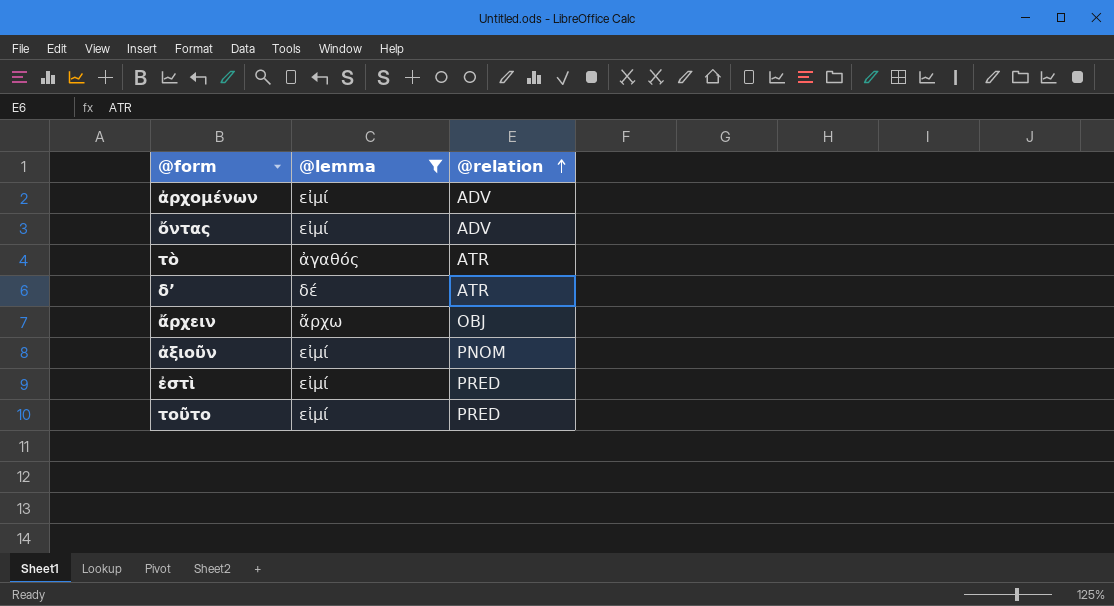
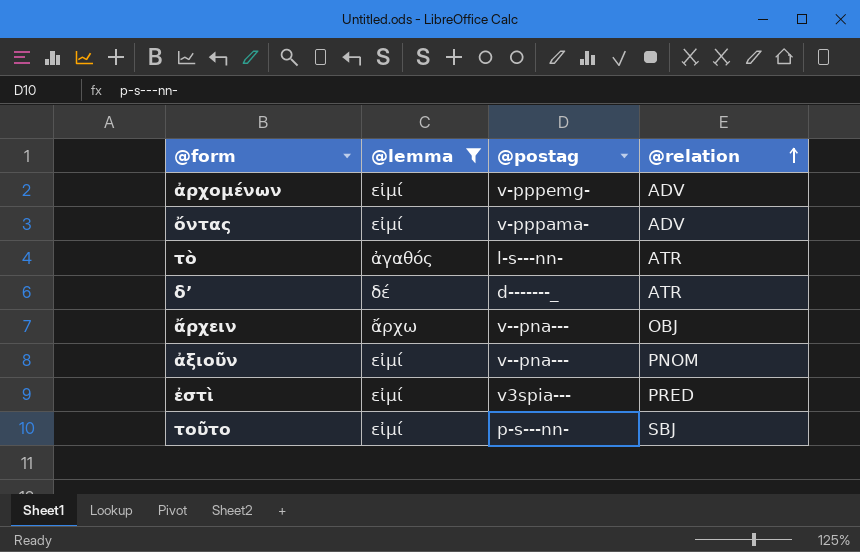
column @postag | position: none -> 3
τοῦτο | @relation: PRED -> SBJ

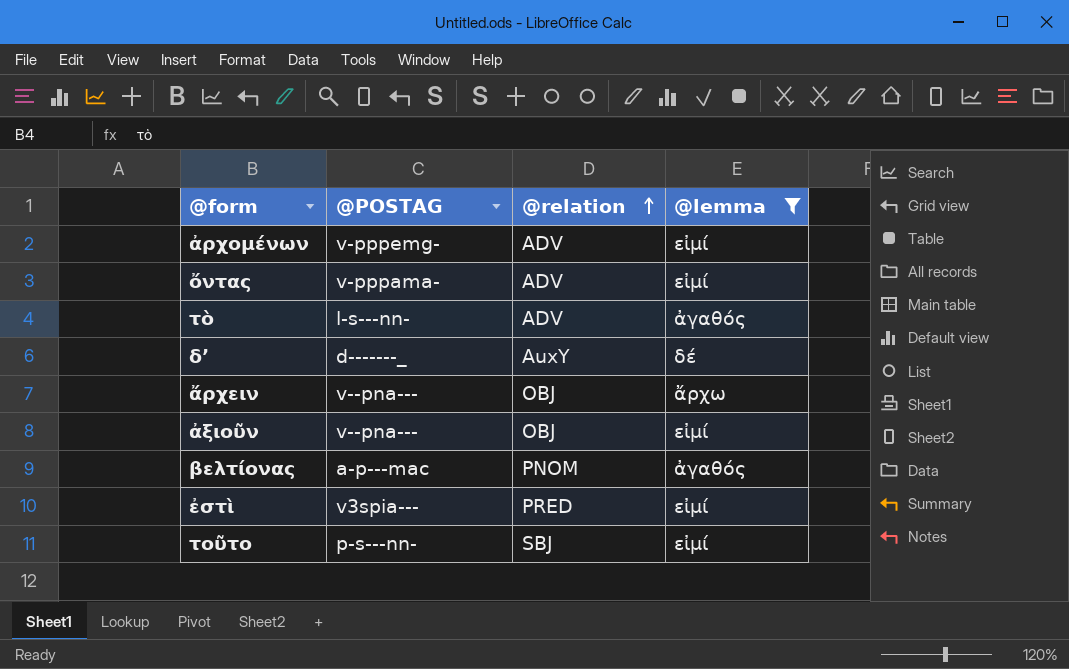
column name: @postag -> @POSTAG
column @lemma | position: 2 -> 4
τὸ | @relation: ATR -> ADV
δ’ | @relation: ATR -> AuxY
ἀξιοῦν | @relation: PNOM -> OBJ
row βελτίονας: none -> a-p---mac | PNOM | ἀγαθός

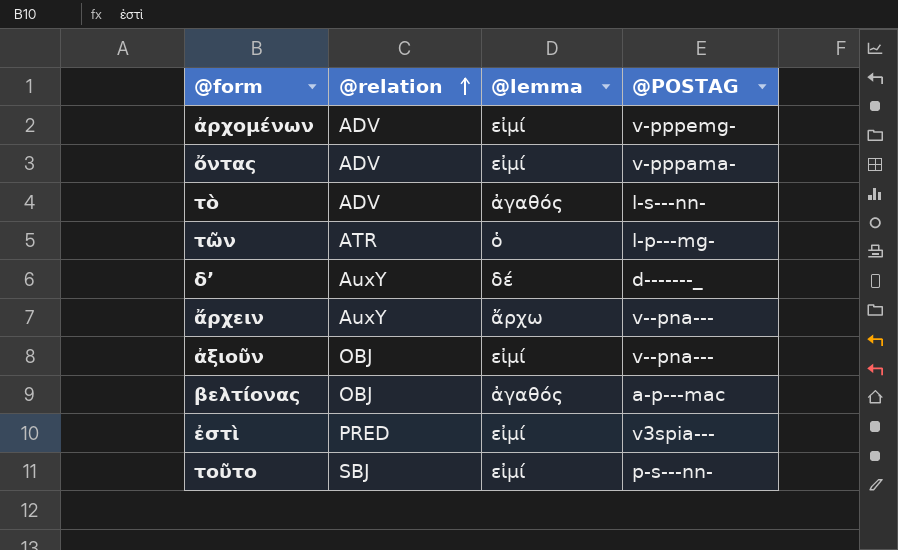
filter: @lemma != ὁ -> none
column @POSTAG | position: 2 -> 4
ἄρχειν | @relation: OBJ -> AuxY
βελτίονας | @relation: PNOM -> OBJ

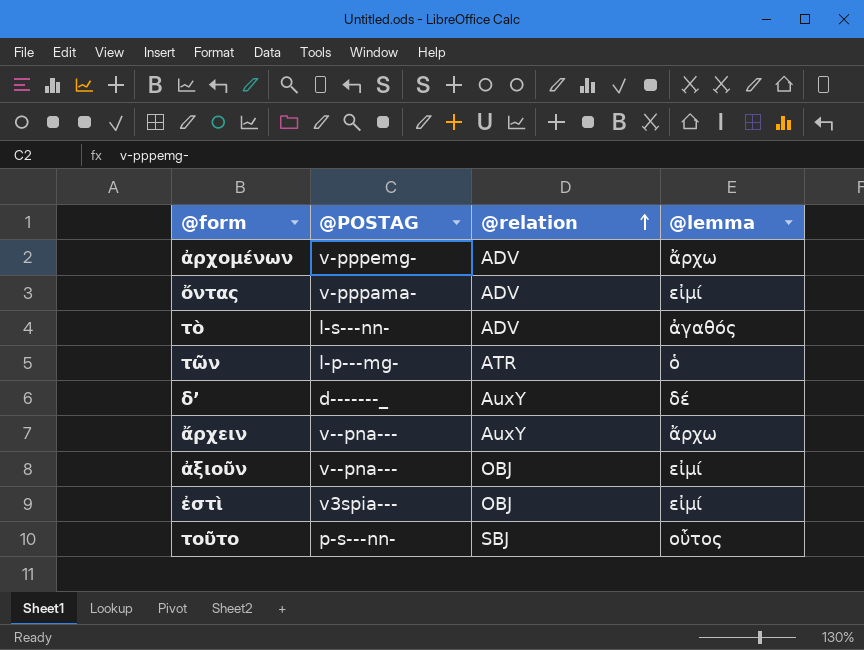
column @POSTAG | position: 4 -> 2
row βελτίονας: OBJ | ἀγαθός | a-p---mac -> none
ἀρχομένων | @lemma: εἰμί -> ἄρχω
ἐστὶ | @relation: PRED -> OBJ
τοῦτο | @lemma: εἰμί -> οὗτος

